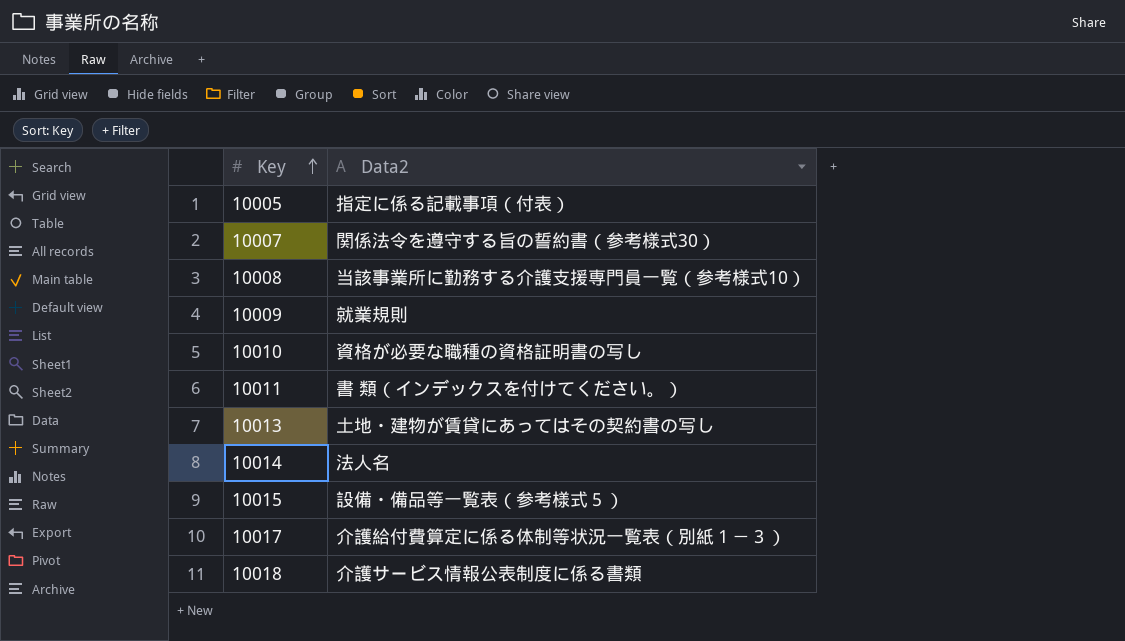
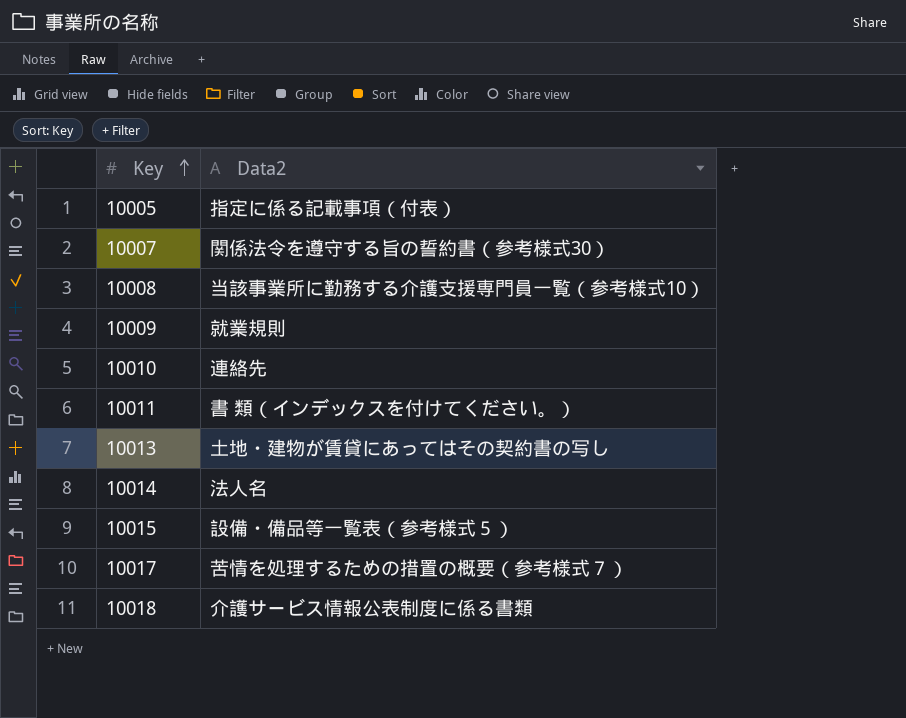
10010 | Data2: 資格が必要な職種の資格証明書の写し -> 連絡先
10017 | Data2: 介護給付費算定に係る体制等状況一覧表（別紙１－３） -> 苦情を処理するための措置の概要（参考様式７）

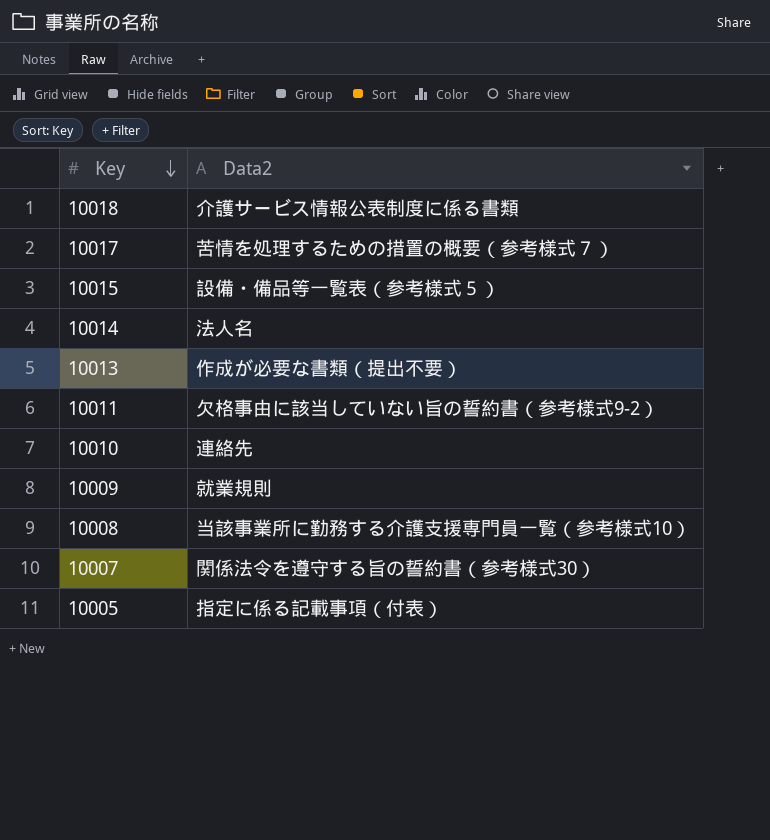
row order: Key ascending -> Key descending
10013 | Data2: 土地・建物が賃貸にあってはその契約書の写し -> 作成が必要な書類（提出不要）
10011 | Data2: 書 類（インデックスを付けてください。） -> 欠格事由に該当していない旨の誓約書（参考様式9-2）

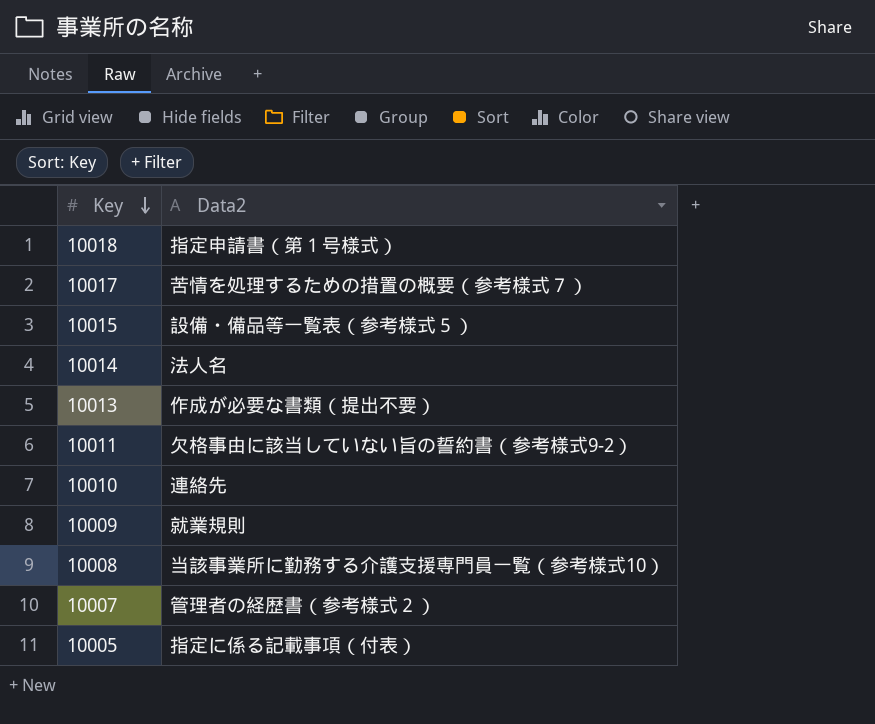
10018 | Data2: 介護サービス情報公表制度に係る書類 -> 指定申請書（第１号様式）
10007 | Data2: 関係法令を遵守する旨の誓約書（参考様式30） -> 管理者の経歴書（参考様式２）

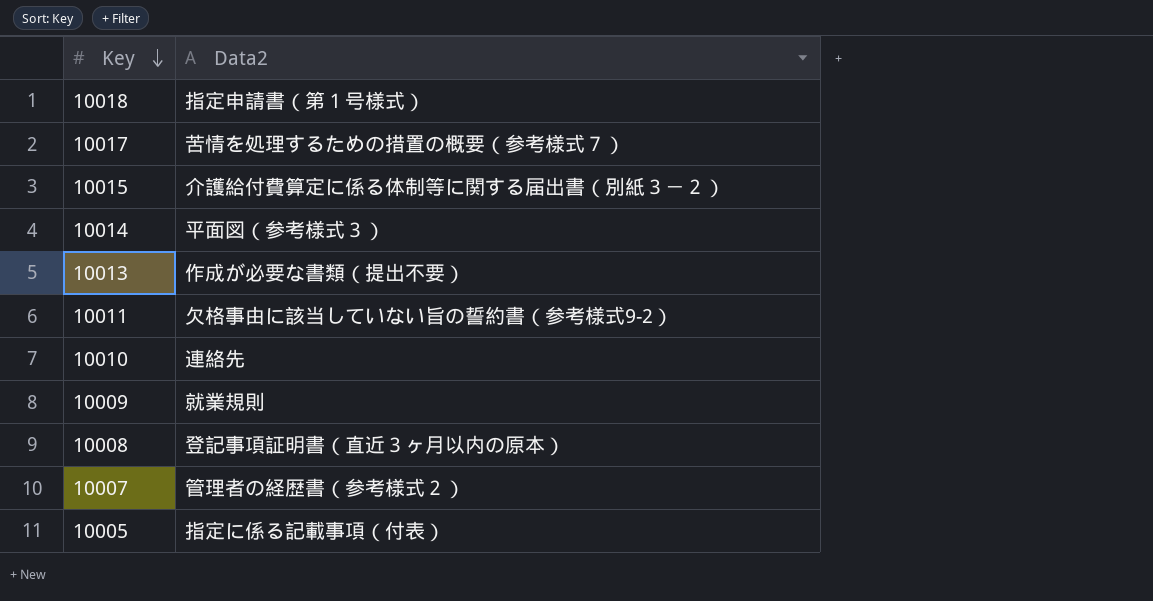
10015 | Data2: 設備・備品等一覧表（参考様式５） -> 介護給付費算定に係る体制等に関する届出書（別紙３－２）
10014 | Data2: 法人名 -> 平面図（参考様式３）
10008 | Data2: 当該事業所に勤務する介護支援専門員一覧（参考様式10） -> 登記事項証明書（直近３ヶ月以内の原本）

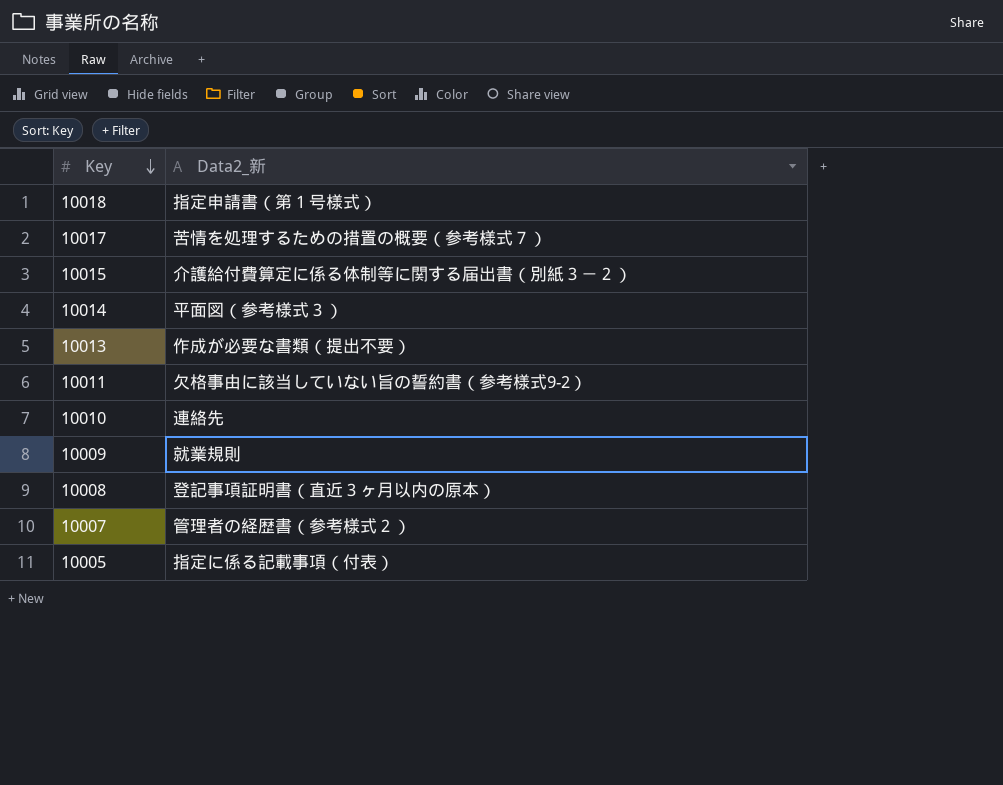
column name: Data2 -> Data2_新

